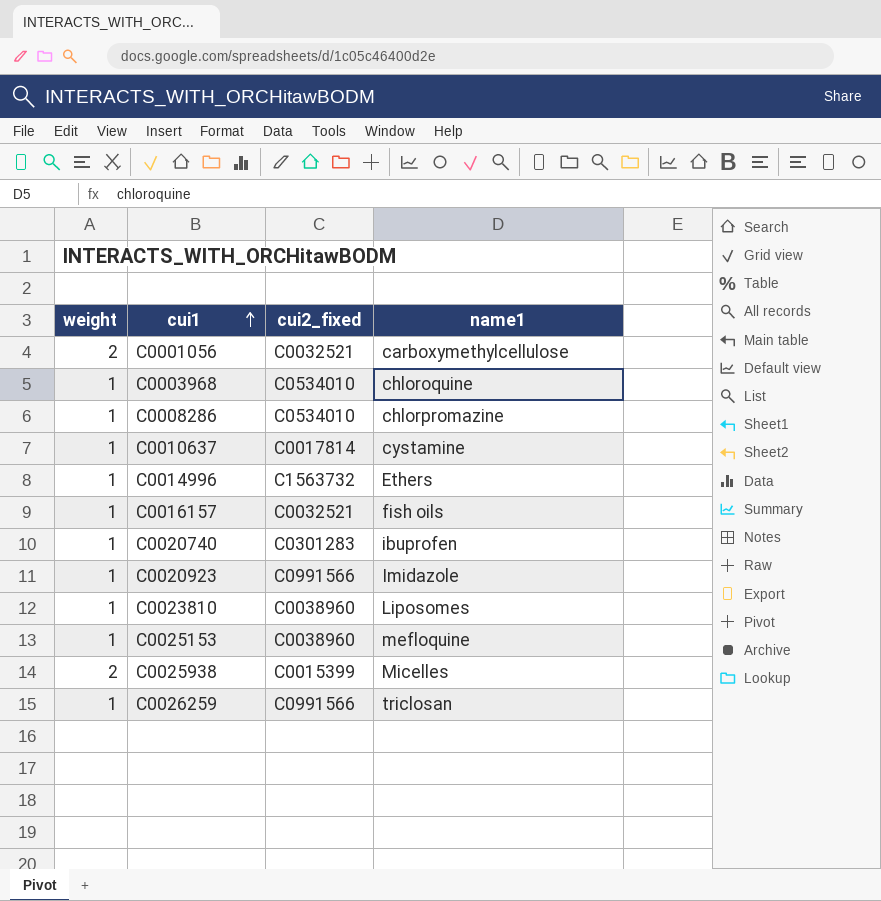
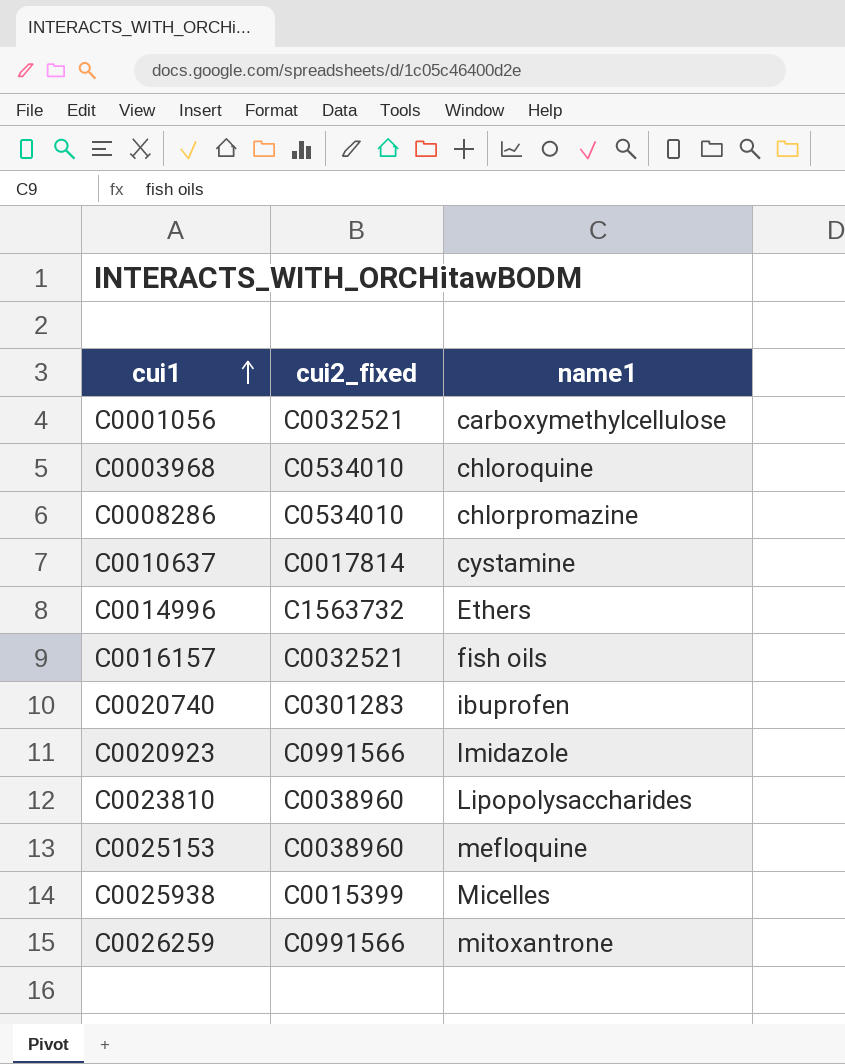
column weight | position: 1 -> none
C0023810 | name1: Liposomes -> Lipopolysaccharides
C0026259 | name1: triclosan -> mitoxantrone

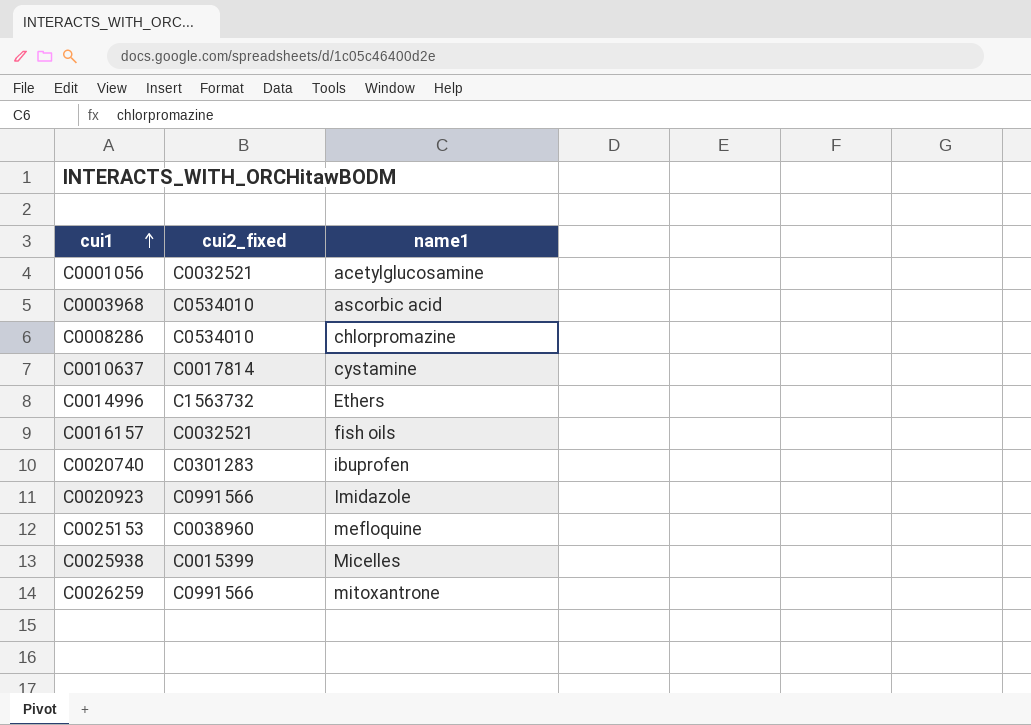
row C0023810: C0038960 | Lipopolysaccharides -> none
C0001056 | name1: carboxymethylcellulose -> acetylglucosamine
C0003968 | name1: chloroquine -> ascorbic acid

